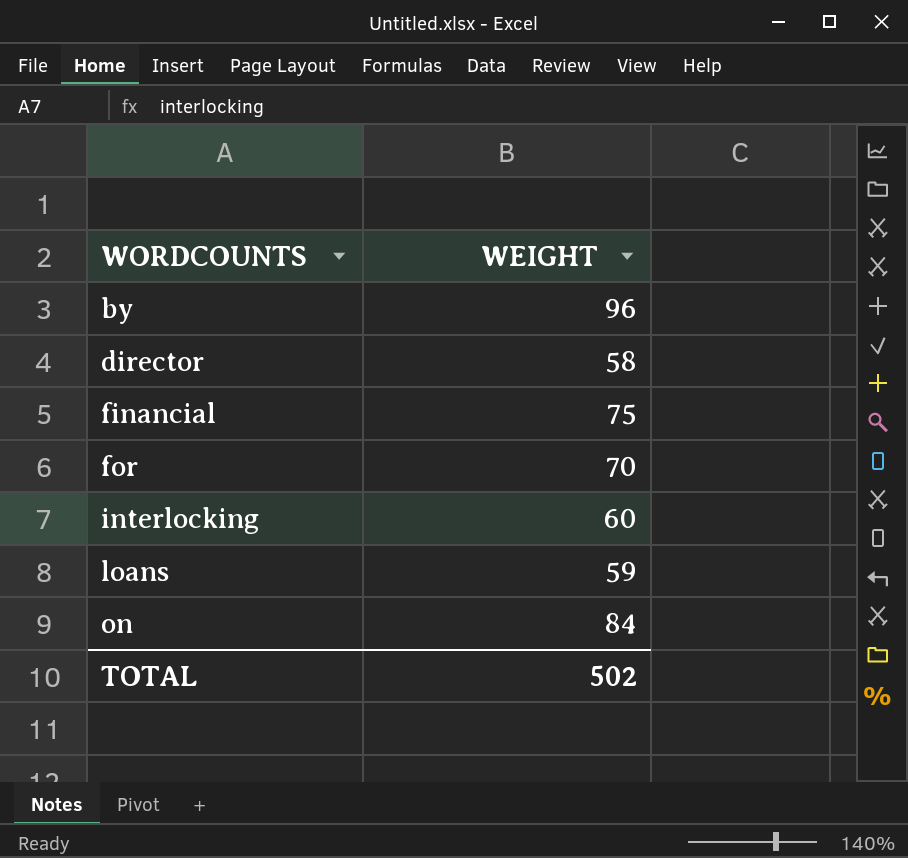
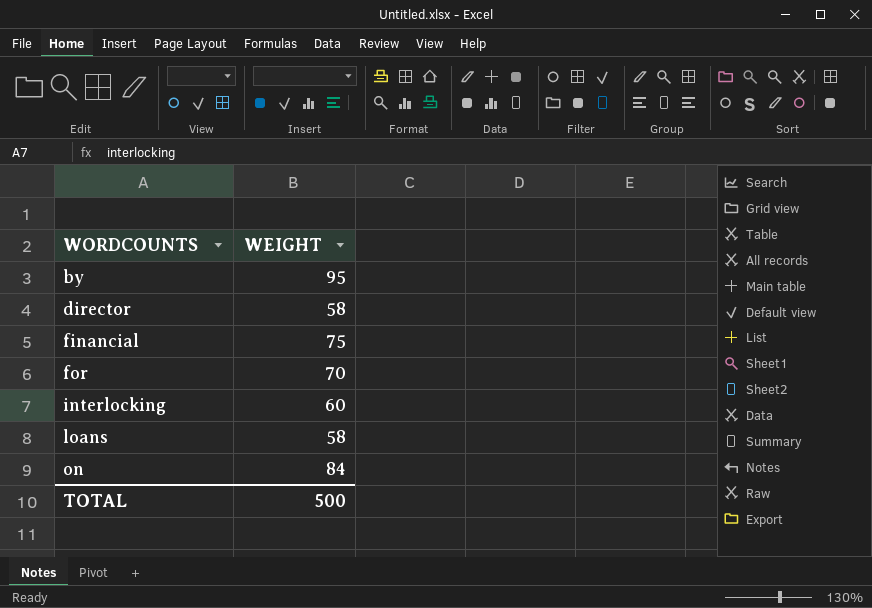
by | WEIGHT: 96 -> 95
loans | WEIGHT: 59 -> 58
TOTAL | WEIGHT: 502 -> 500

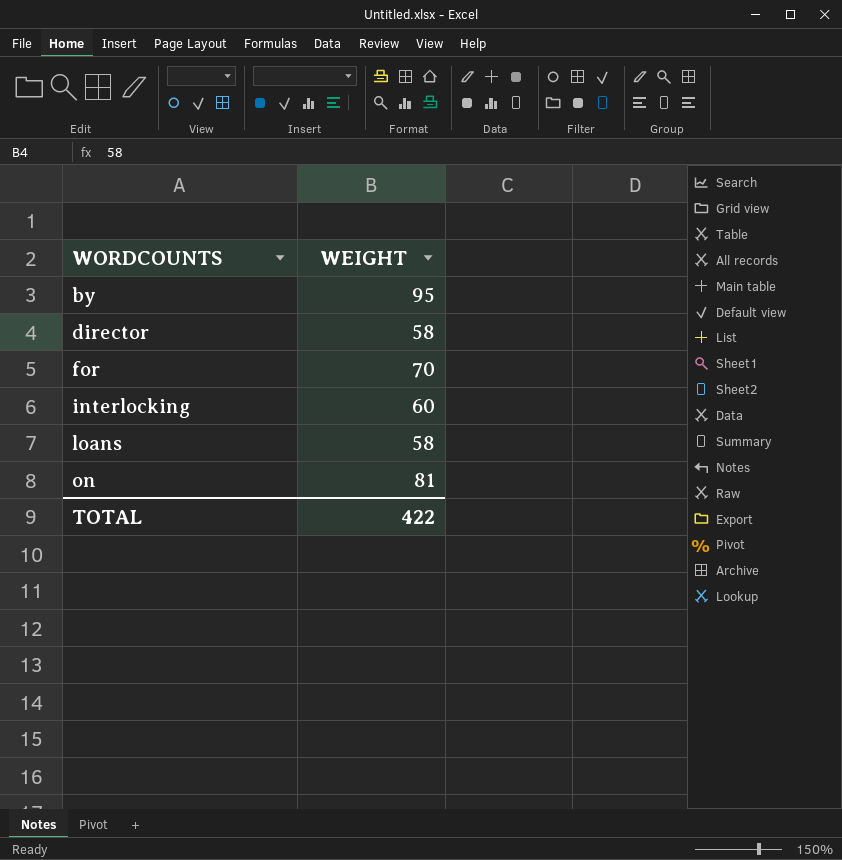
row financial: 75 -> none
on | WEIGHT: 84 -> 81
TOTAL | WEIGHT: 500 -> 422

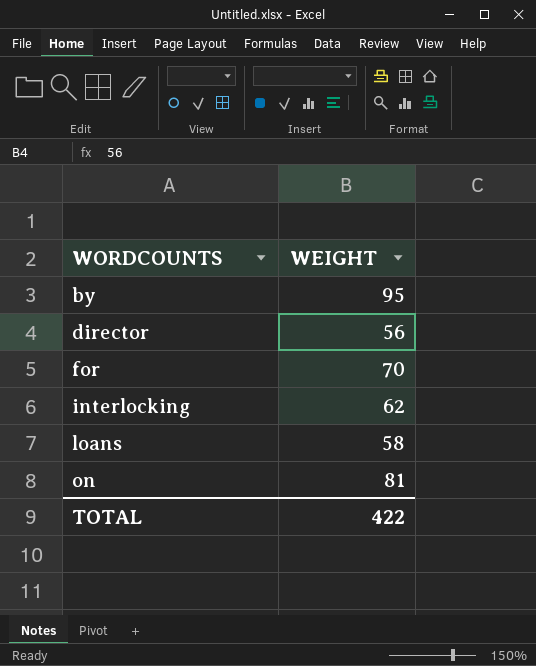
director | WEIGHT: 58 -> 56
interlocking | WEIGHT: 60 -> 62

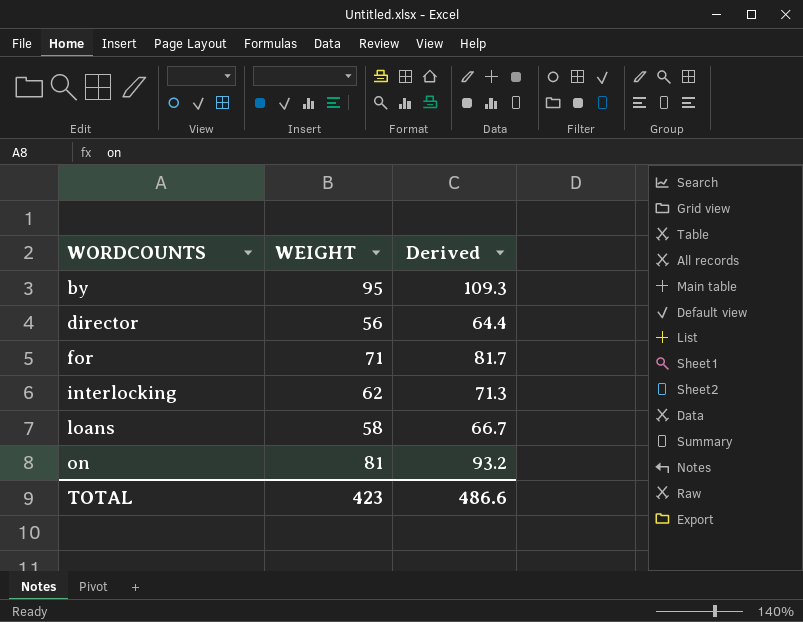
column Derived | formula: none -> [WEIGHT] * 1.15
for | WEIGHT: 70 -> 71
TOTAL | WEIGHT: 422 -> 423

